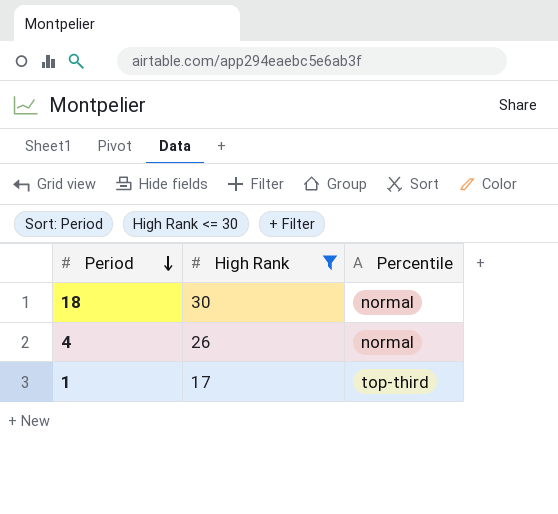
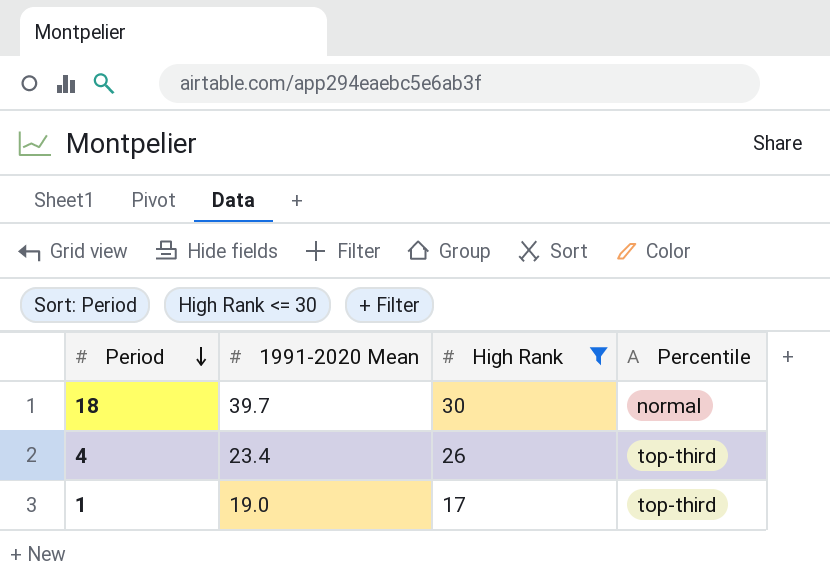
column 1991-2020 Mean | position: none -> 2
4 | Percentile: normal -> top-third

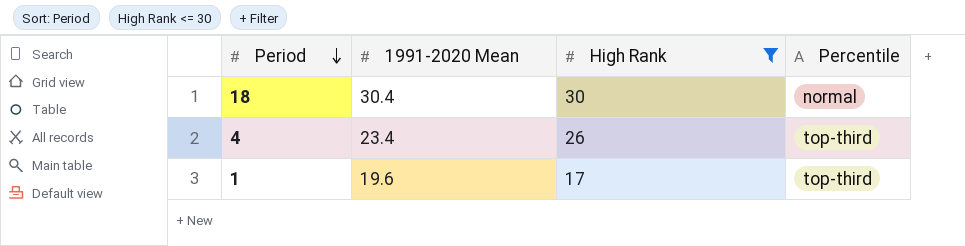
18 | 1991-2020 Mean: 39.7 -> 30.4
1 | 1991-2020 Mean: 19.0 -> 19.6

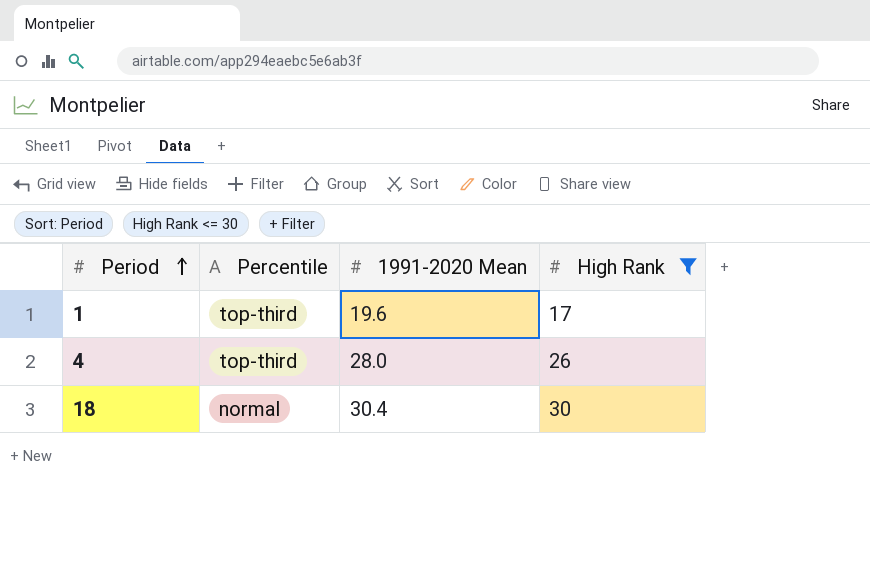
row order: Period descending -> Period ascending
column Percentile | position: 4 -> 2
4 | 1991-2020 Mean: 23.4 -> 28.0

